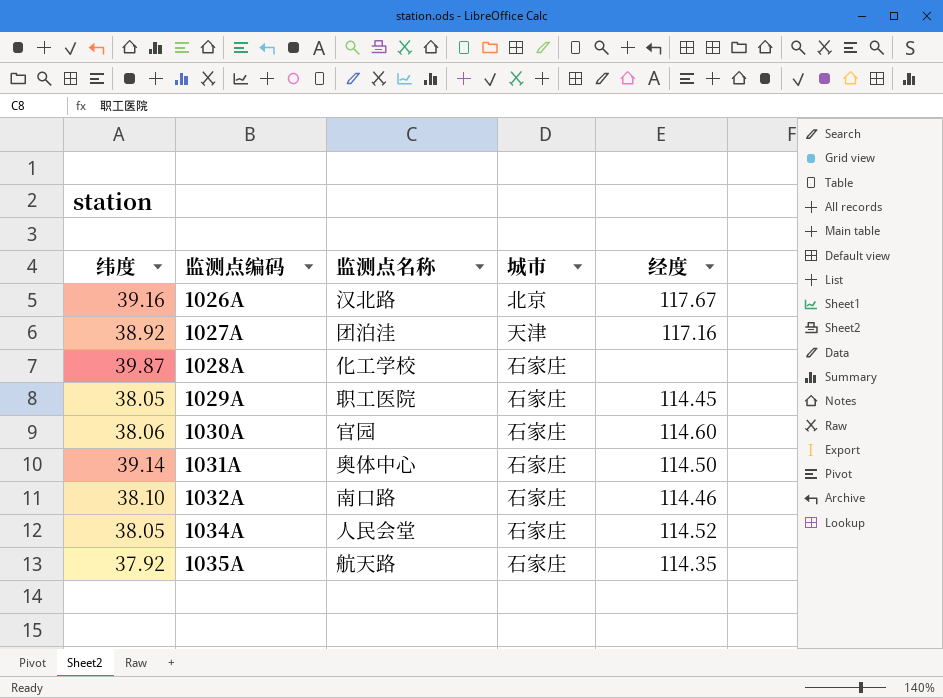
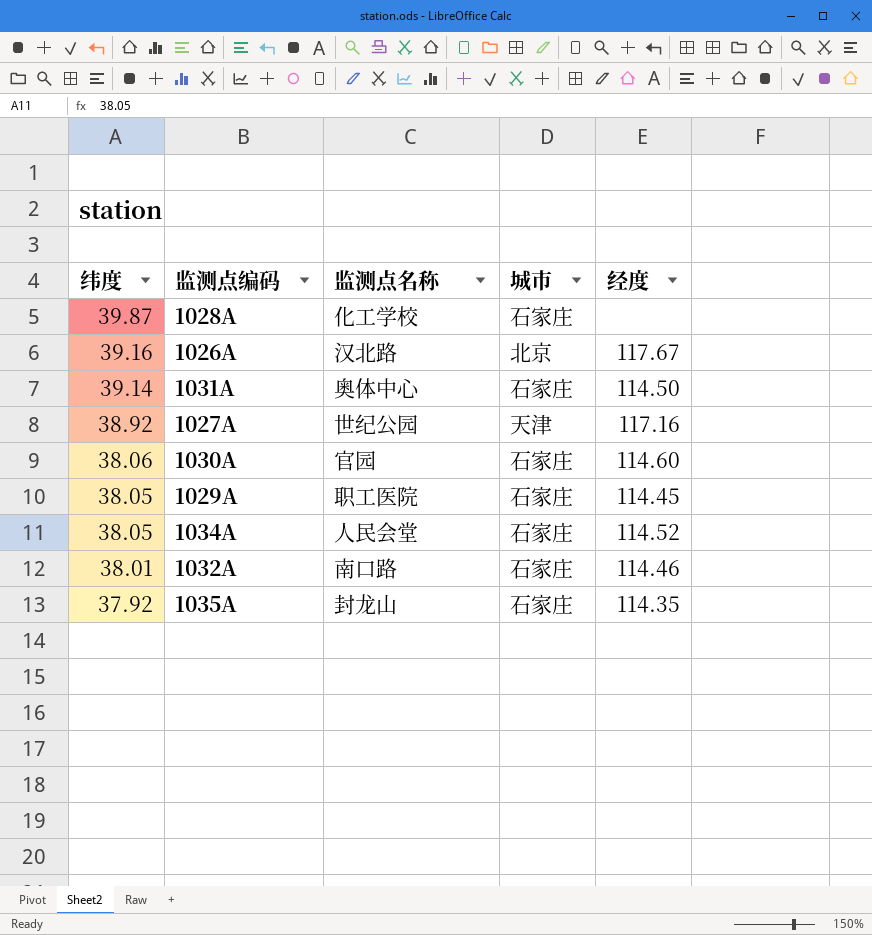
row order: 监测点编码 ascending -> 纬度 descending
1027A | 监测点名称: 团泊洼 -> 世纪公园
1032A | 纬度: 38.10 -> 38.01
1035A | 监测点名称: 航天路 -> 封龙山

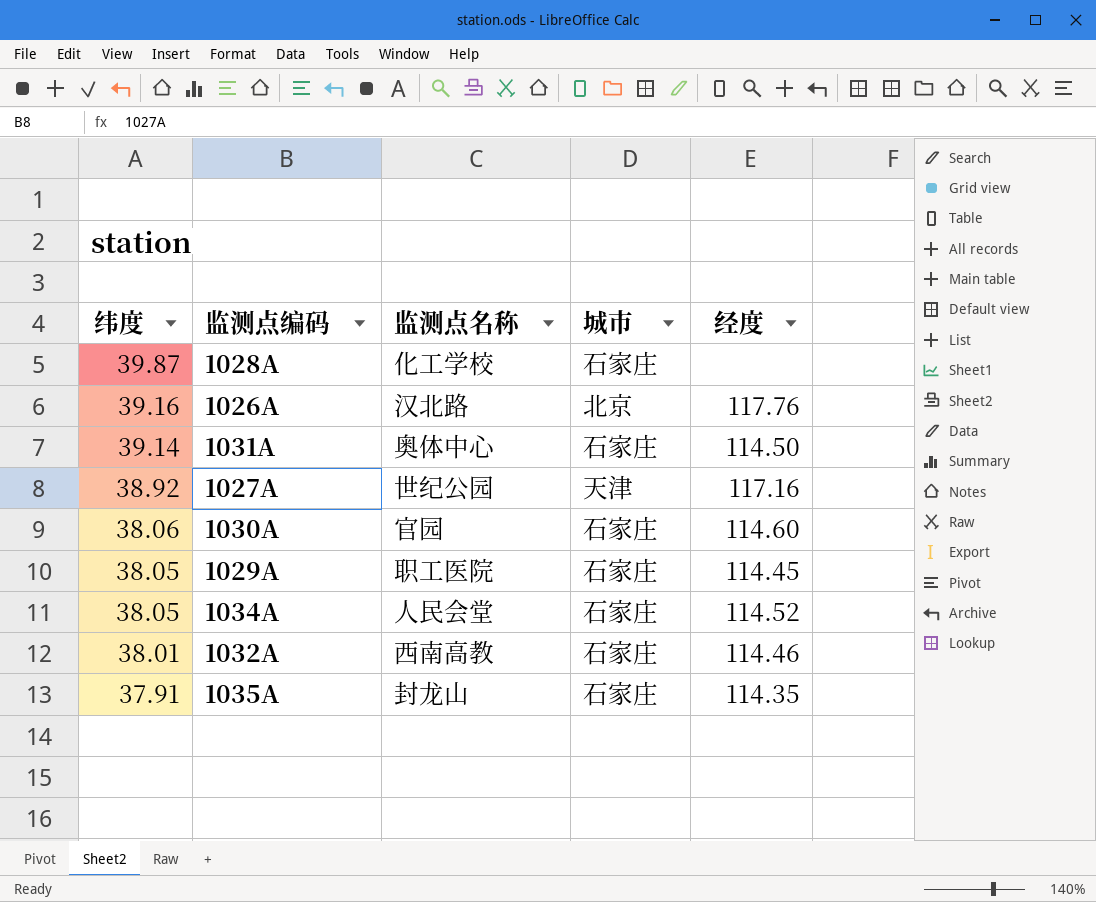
1026A | 经度: 117.67 -> 117.76
1032A | 监测点名称: 南口路 -> 西南高教
1035A | 纬度: 37.92 -> 37.91

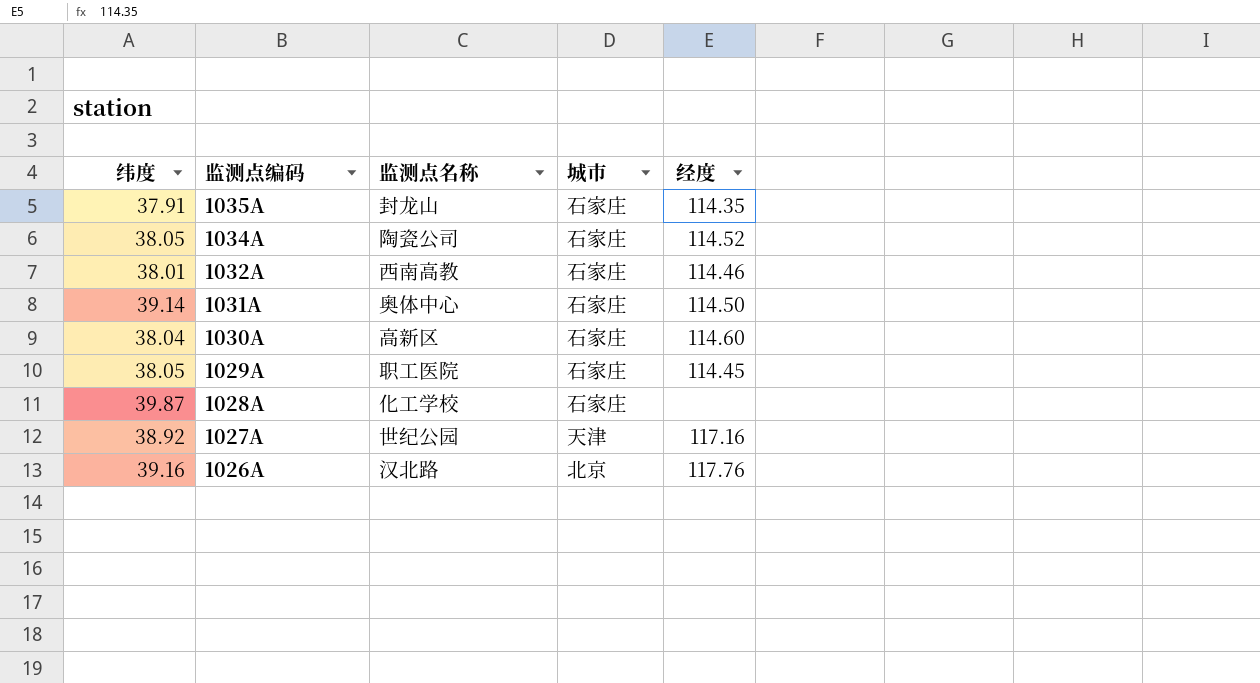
row order: 纬度 descending -> 监测点编码 descending
1034A | 监测点名称: 人民会堂 -> 陶瓷公司
1030A | 纬度: 38.06 -> 38.04
1030A | 监测点名称: 官园 -> 高新区

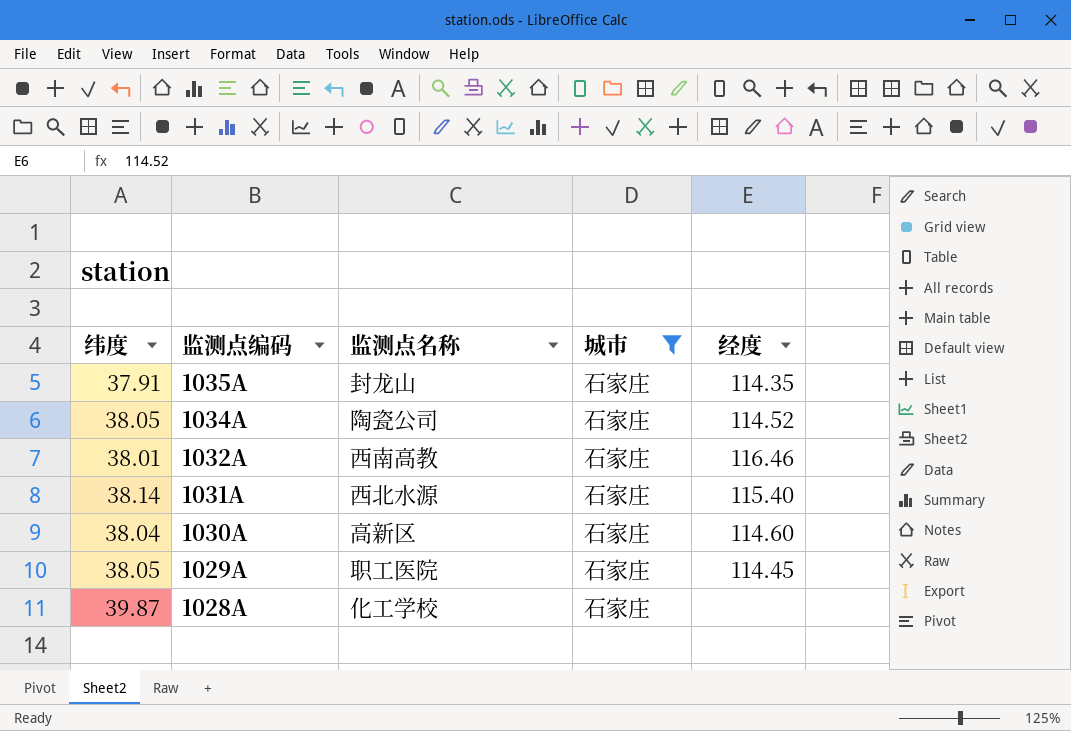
filter: none -> 城市 = 石家庄
1032A | 经度: 114.46 -> 116.46
1031A | 纬度: 39.14 -> 38.14
1031A | 监测点名称: 奥体中心 -> 西北水源
1031A | 经度: 114.50 -> 115.40

